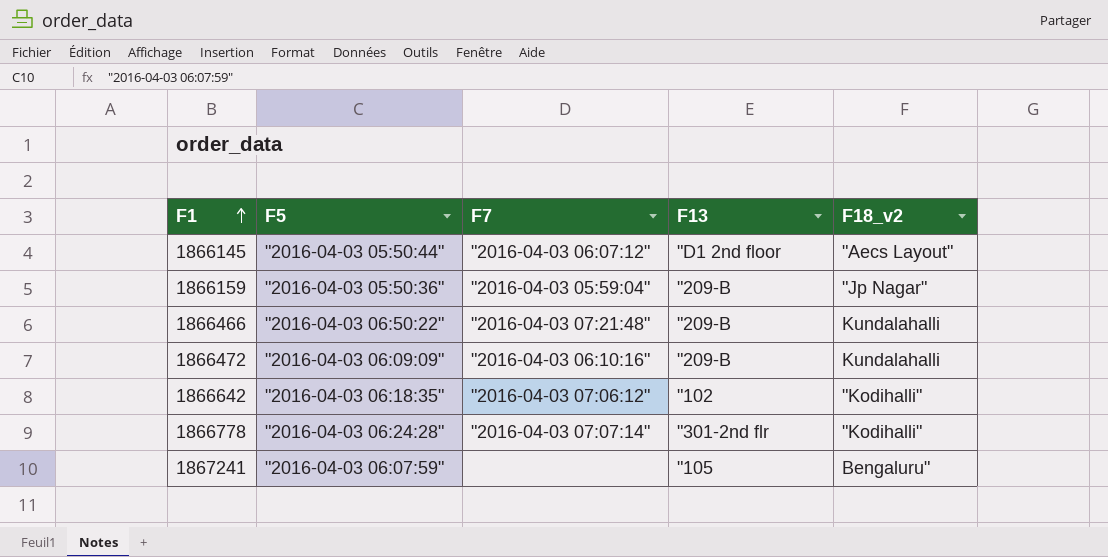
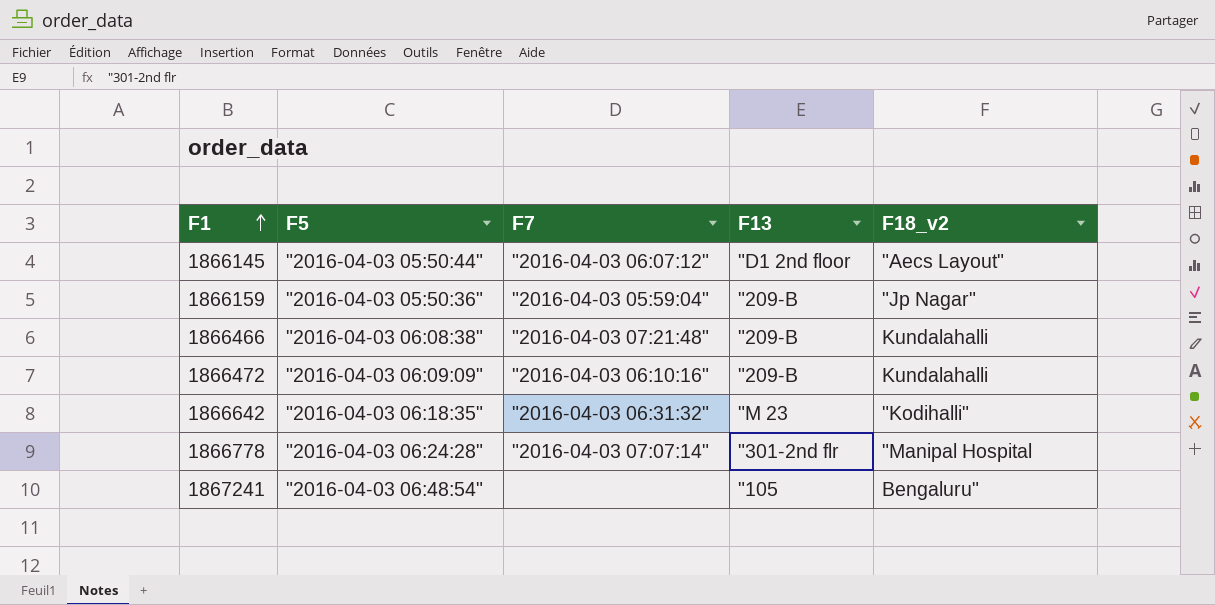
1866466 | F5: "2016-04-03 06:50:22" -> "2016-04-03 06:08:38"
1866642 | F7: "2016-04-03 07:06:12" -> "2016-04-03 06:31:32"
1866642 | F13: "102 -> "M 23
1866778 | F18_v2: "Kodihalli" -> "Manipal Hospital
1867241 | F5: "2016-04-03 06:07:59" -> "2016-04-03 06:48:54"

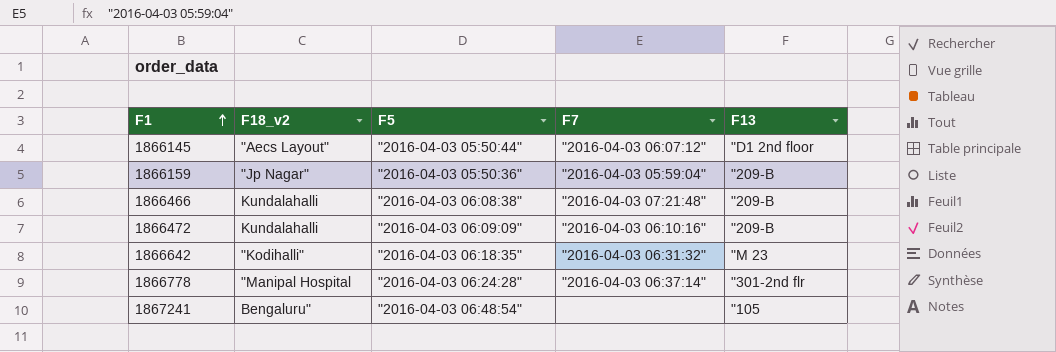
column F18_v2 | position: 5 -> 2
1866778 | F7: "2016-04-03 07:07:14" -> "2016-04-03 06:37:14"

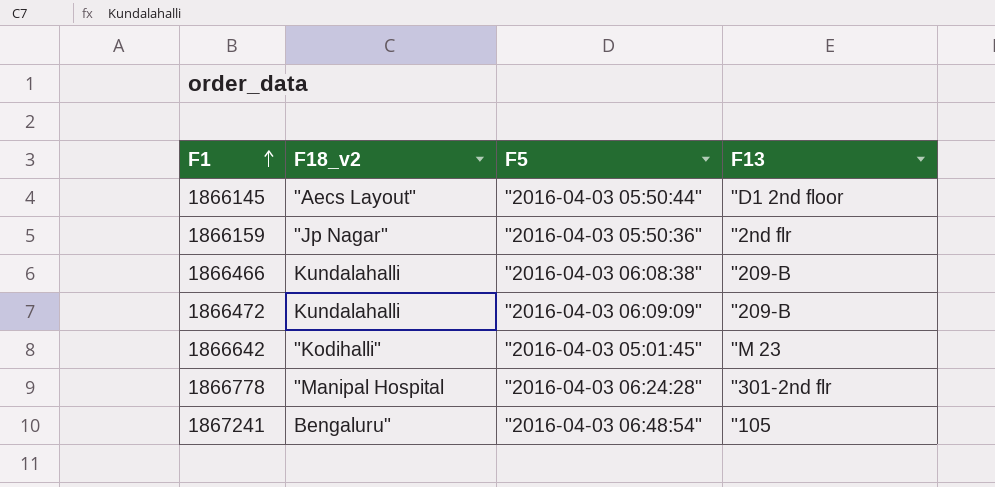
column F7 | position: 4 -> none
1866159 | F13: "209-B -> "2nd flr
1866642 | F5: "2016-04-03 06:18:35" -> "2016-04-03 05:01:45"

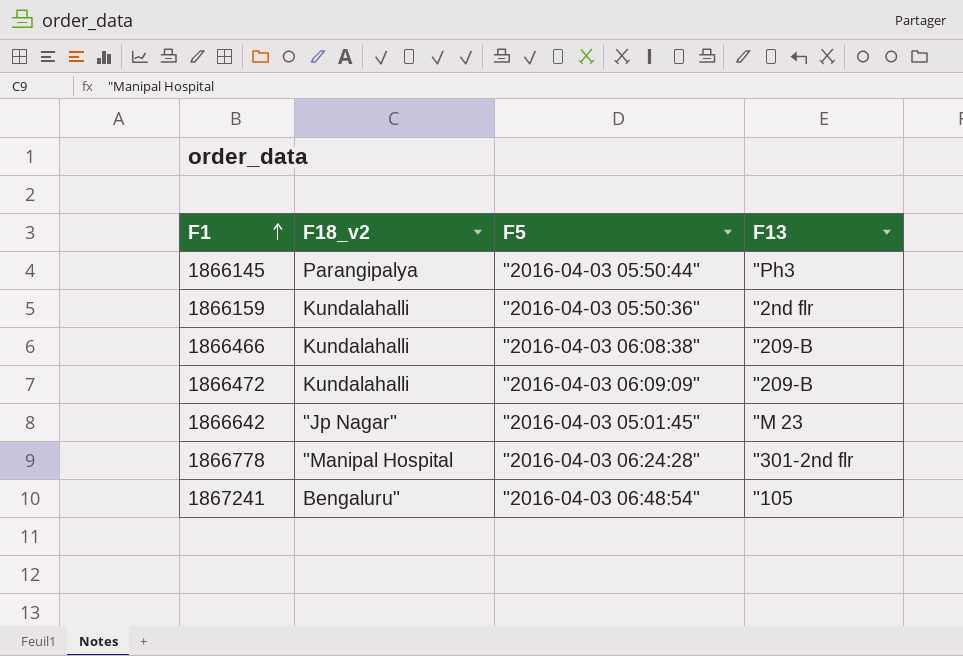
1866145 | F18_v2: "Aecs Layout" -> Parangipalya
1866145 | F13: "D1 2nd floor -> "Ph3
1866159 | F18_v2: "Jp Nagar" -> Kundalahalli
1866642 | F18_v2: "Kodihalli" -> "Jp Nagar"

